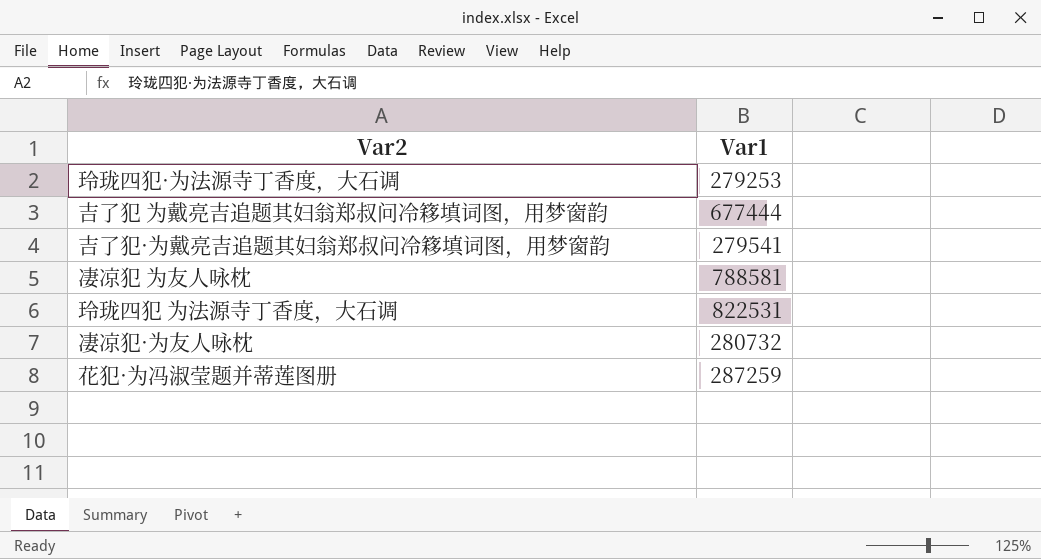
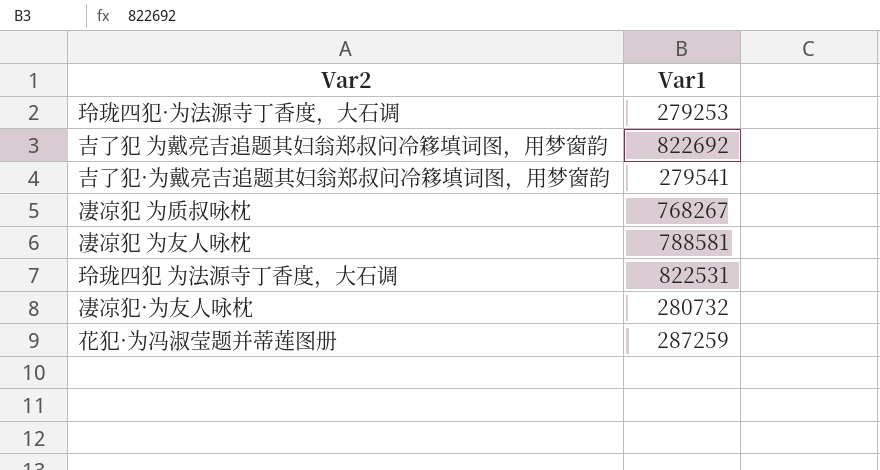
吉了犯 为戴亮吉追题其妇翁郑叔问冷簃填词图，用梦窗韵 | Var1: 677444 -> 822692
row 凄凉犯 为质叔咏枕: none -> 768267

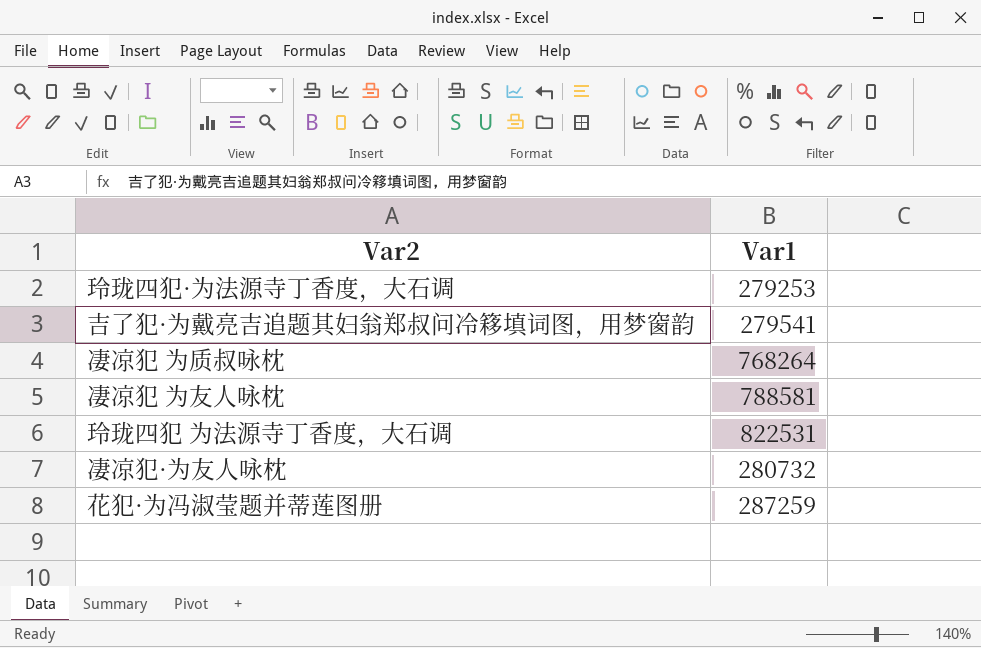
row 吉了犯 为戴亮吉追题其妇翁郑叔问冷簃填词图，用梦窗韵: 822692 -> none
凄凉犯 为质叔咏枕 | Var1: 768267 -> 768264

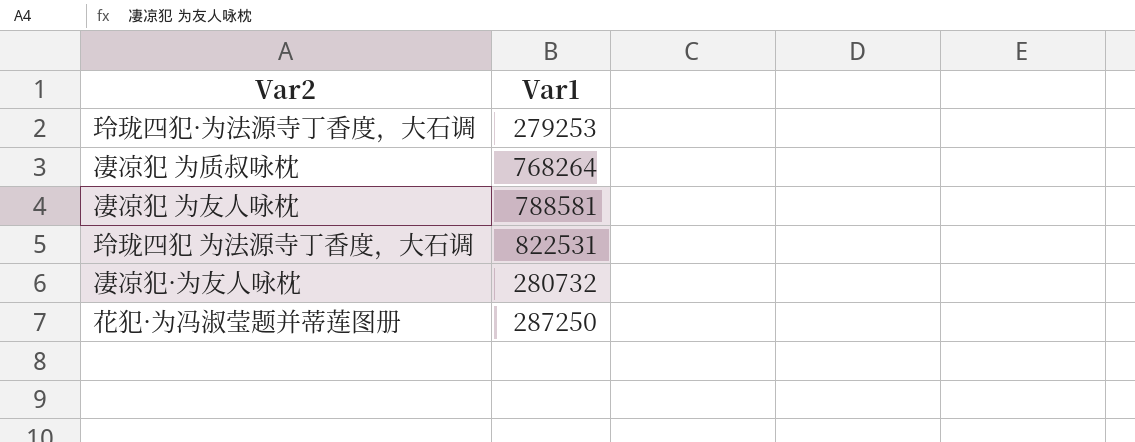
row 吉了犯·为戴亮吉追题其妇翁郑叔问冷簃填词图，用梦窗韵: 279541 -> none
花犯·为冯淑莹题并蒂莲图册 | Var1: 287259 -> 287250

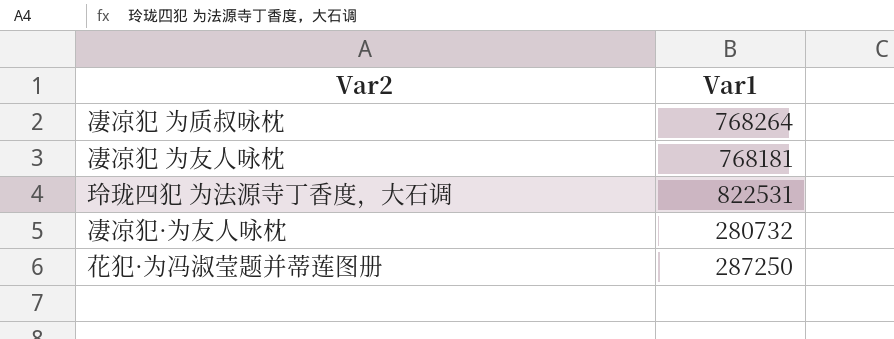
row 玲珑四犯·为法源寺丁香度，大石调: 279253 -> none
凄凉犯 为友人咏枕 | Var1: 788581 -> 768181

